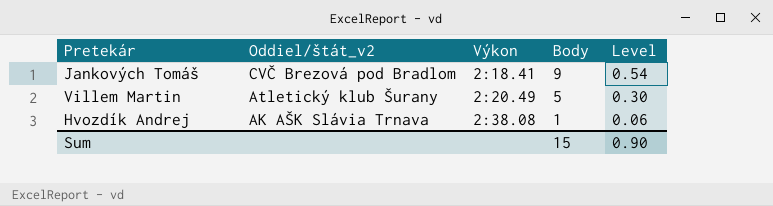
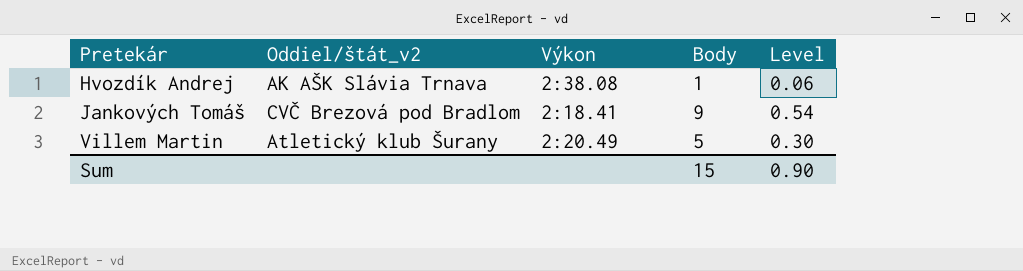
row order: Oddiel/štát_v2 descending -> Pretekár ascending

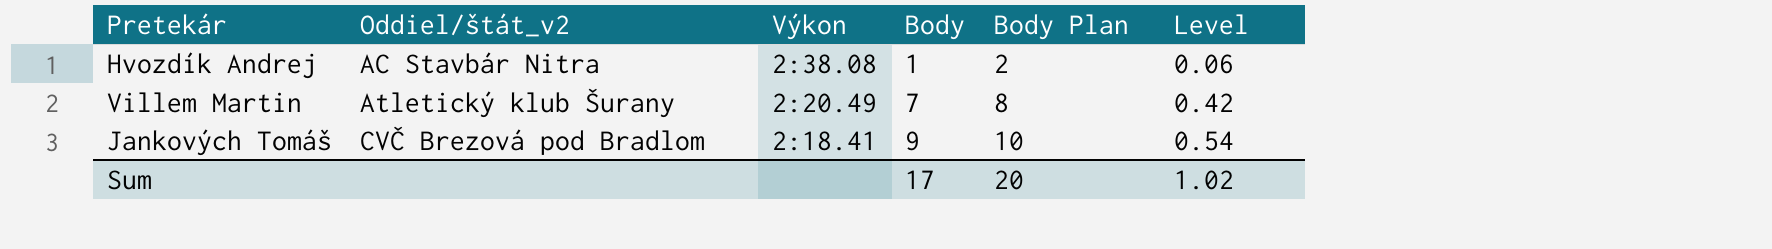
row order: Pretekár ascending -> Oddiel/štát_v2 ascending
column Body Plan | formula: none -> [Body] + 1
Hvozdík Andrej | Oddiel/štát_v2: AK AŠK Slávia Trnava -> AC Stavbár Nitra
Villem Martin | Body: 5 -> 7
Villem Martin | Level: 0.30 -> 0.42
Sum | Body: 15 -> 17
Sum | Level: 0.90 -> 1.02

